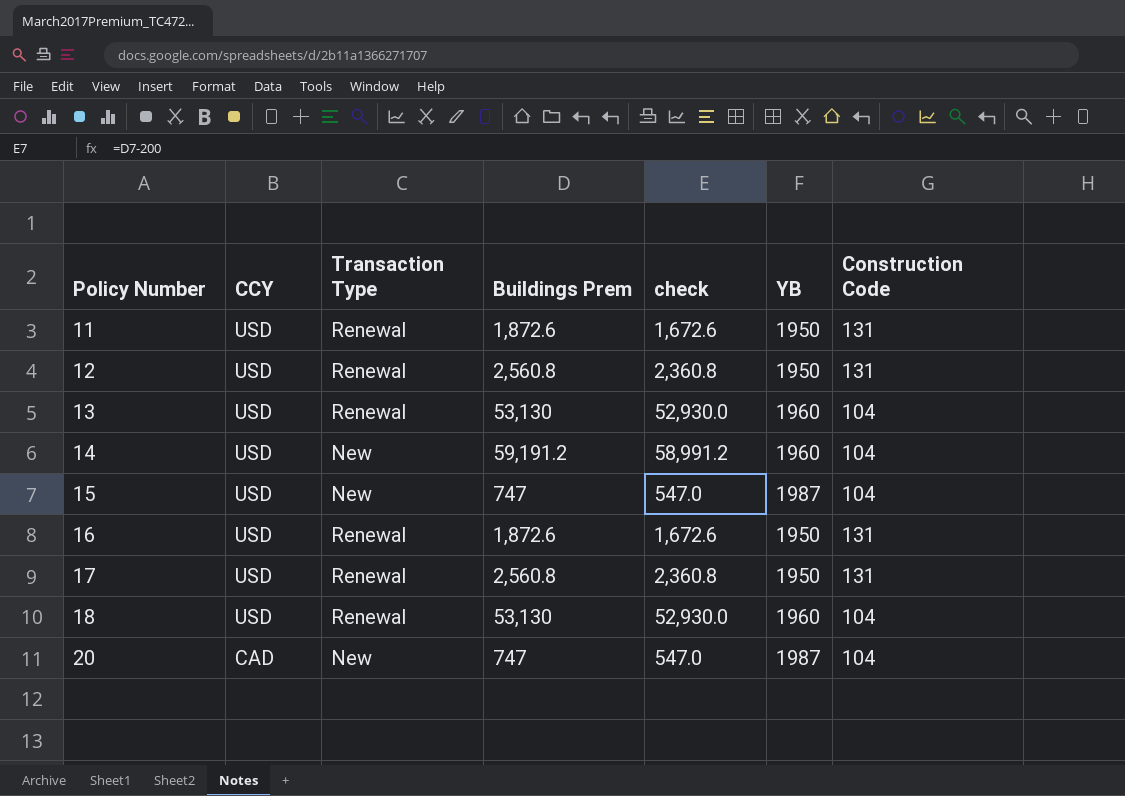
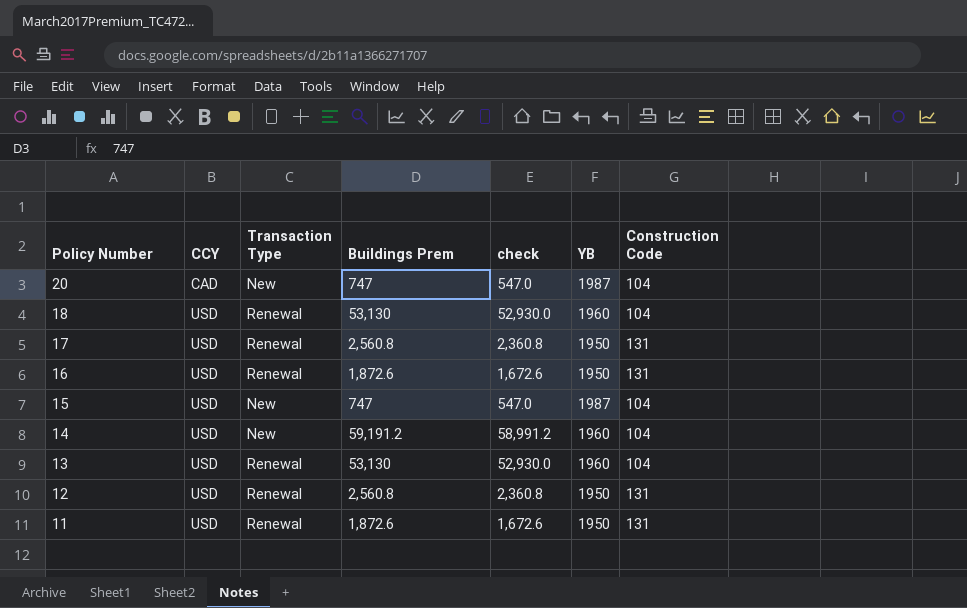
row order: Policy Number ascending -> Policy Number descending

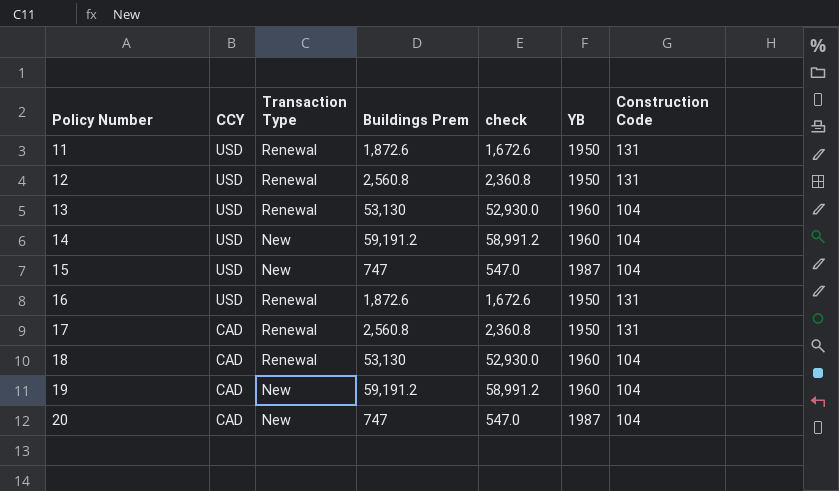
row order: Policy Number descending -> Policy Number ascending
17 | CCY: USD -> CAD
18 | CCY: USD -> CAD
row 19: none -> CAD | New | 59,191.2 | 58,991.2 | 1960 | 104

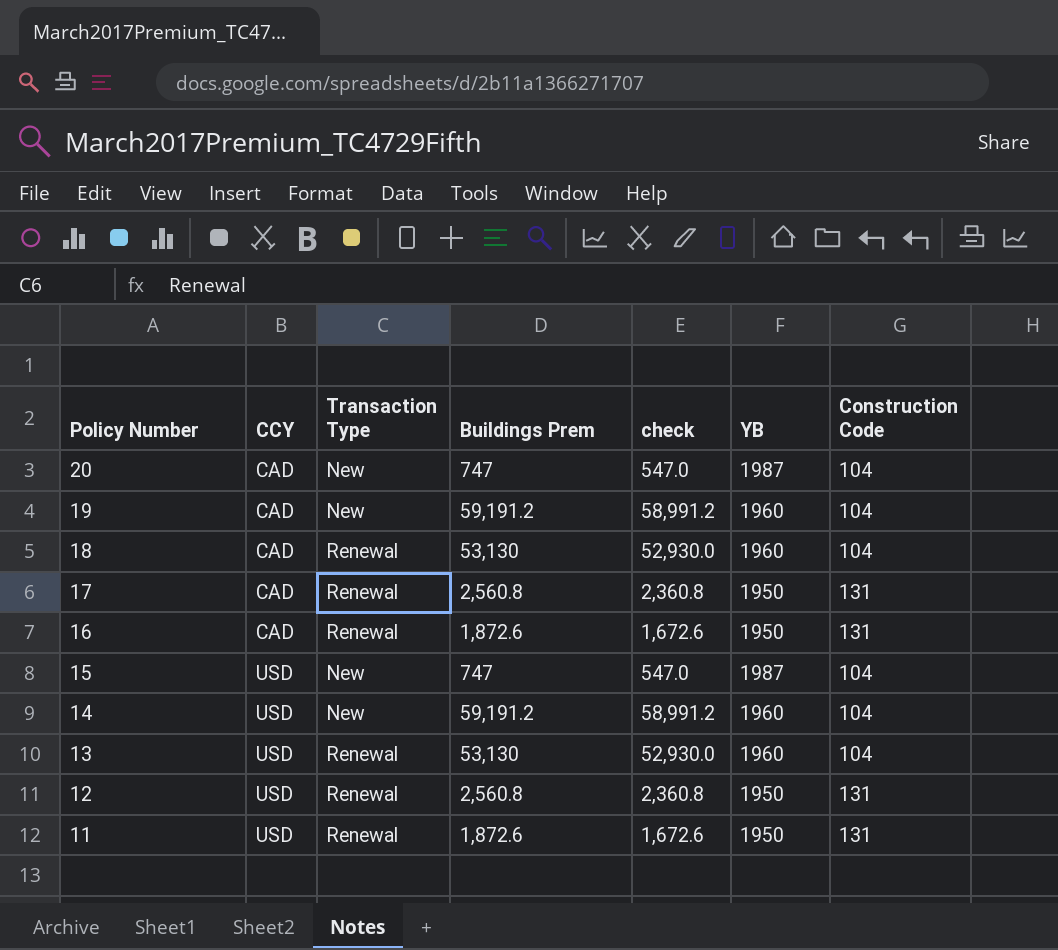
row order: Policy Number ascending -> Policy Number descending
16 | CCY: USD -> CAD

